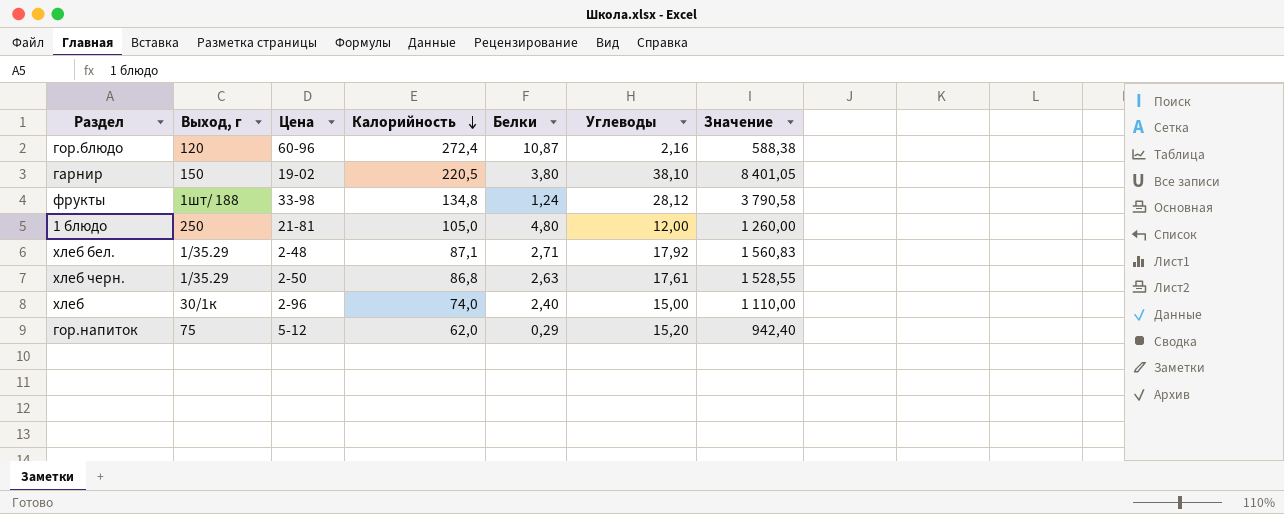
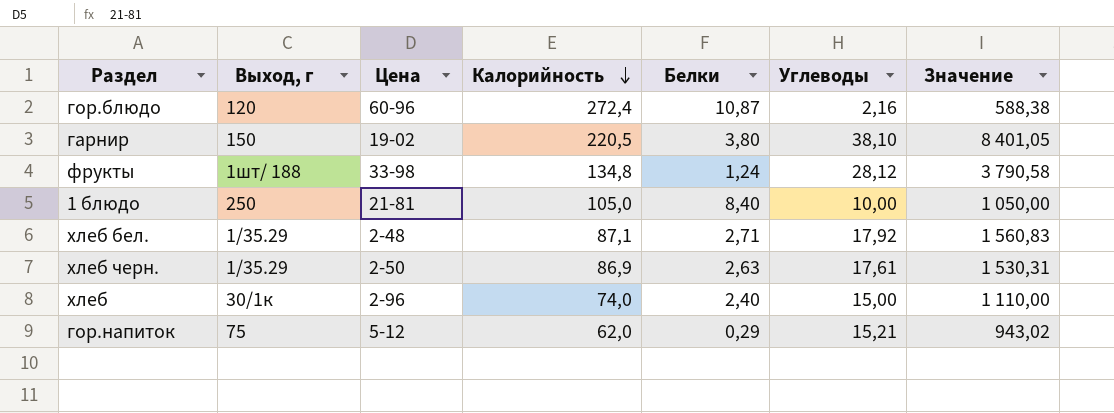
1 блюдо | Белки: 4,80 -> 8,40
1 блюдо | Углеводы: 12,00 -> 10,00
1 блюдо | Значение: 1 260,00 -> 1 050,00
хлеб черн. | Калорийность: 86,8 -> 86,9
хлеб черн. | Значение: 1 528,55 -> 1 530,31
гор.напиток | Углеводы: 15,20 -> 15,21
гор.напиток | Значение: 942,40 -> 943,02

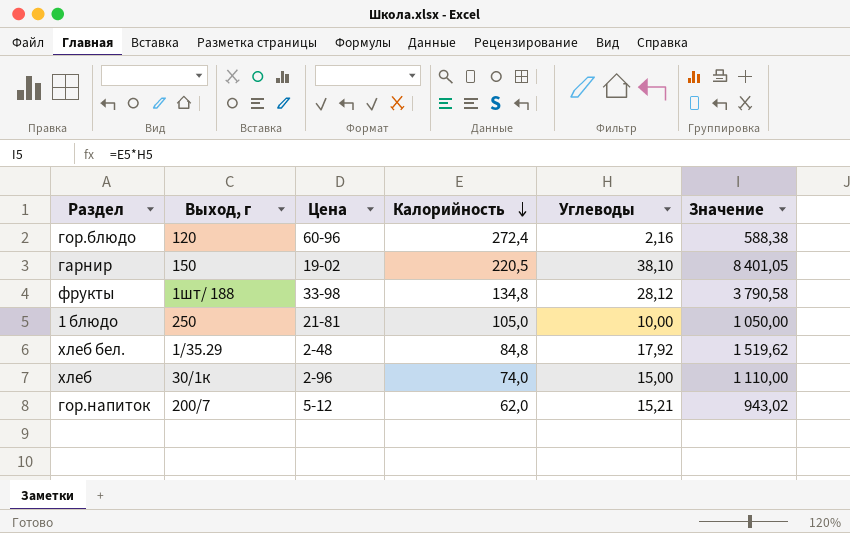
column Белки | position: 5 -> none
row хлеб черн.: 1/35.29 | 2-50 | 86,9 | 2,63 | 17,61 | 1 530,31 -> none
хлеб бел. | Калорийность: 87,1 -> 84,8
хлеб бел. | Значение: 1 560,83 -> 1 519,62
гор.напиток | Выход, г: 75 -> 200/7

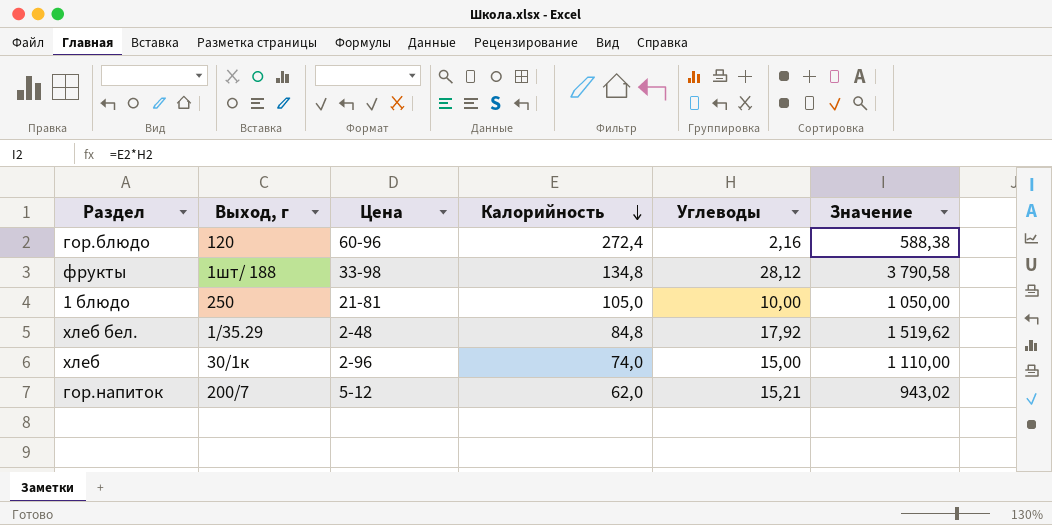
row гарнир: 150 | 19-02 | 220,5 | 38,10 | 8 401,05 -> none

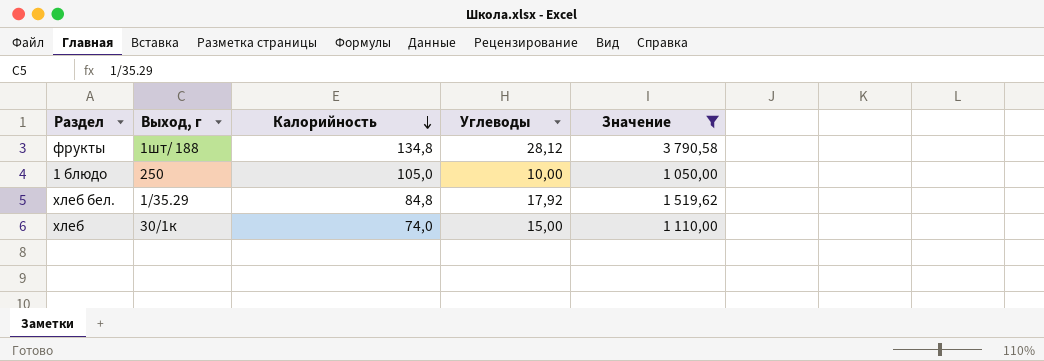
filter: none -> Значение >= 1 050,00
column Цена | position: 3 -> none

